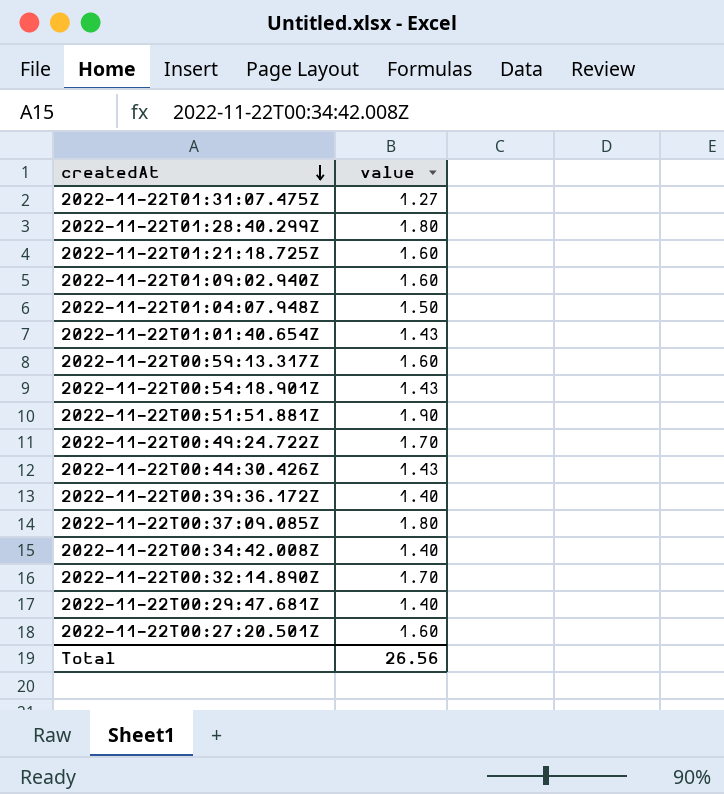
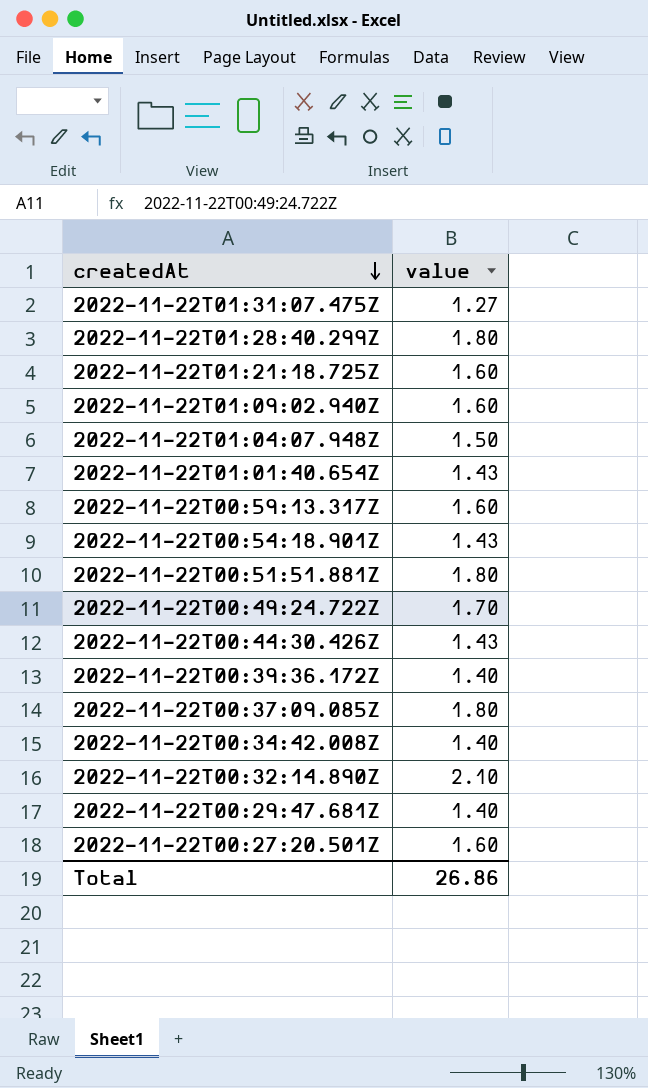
2022-11-22T00:51:51.881Z | value: 1.90 -> 1.80
2022-11-22T00:32:14.890Z | value: 1.70 -> 2.10
Total | value: 26.56 -> 26.86

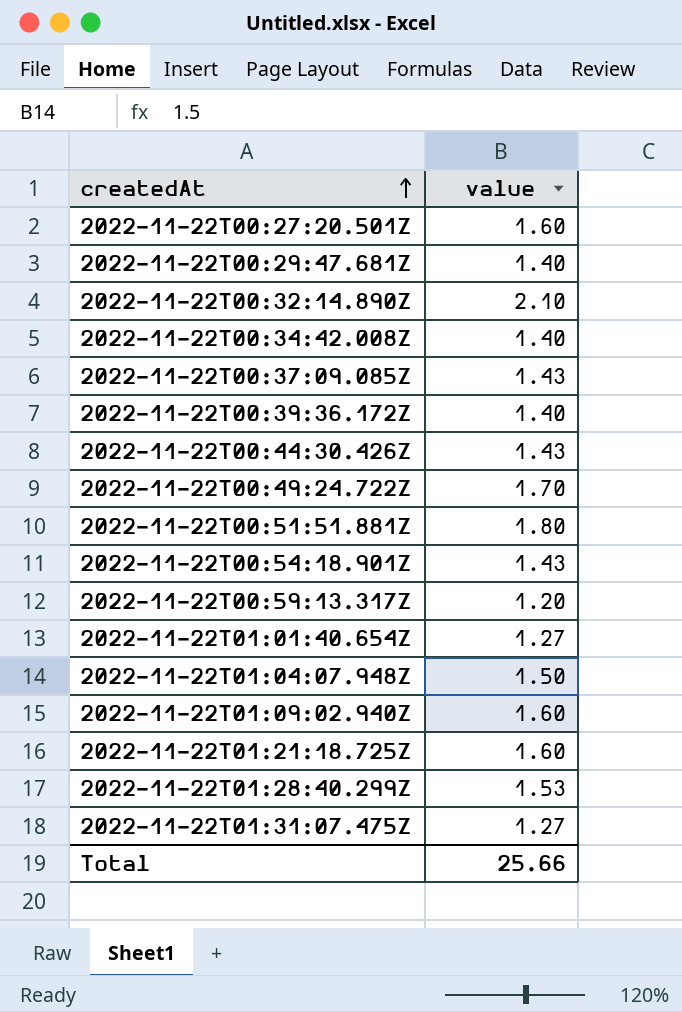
row order: createdAt descending -> createdAt ascending
2022-11-22T00:37:09.085Z | value: 1.80 -> 1.43
2022-11-22T00:59:13.317Z | value: 1.60 -> 1.20
2022-11-22T01:01:40.654Z | value: 1.43 -> 1.27
2022-11-22T01:28:40.299Z | value: 1.80 -> 1.53
Total | value: 26.86 -> 25.66

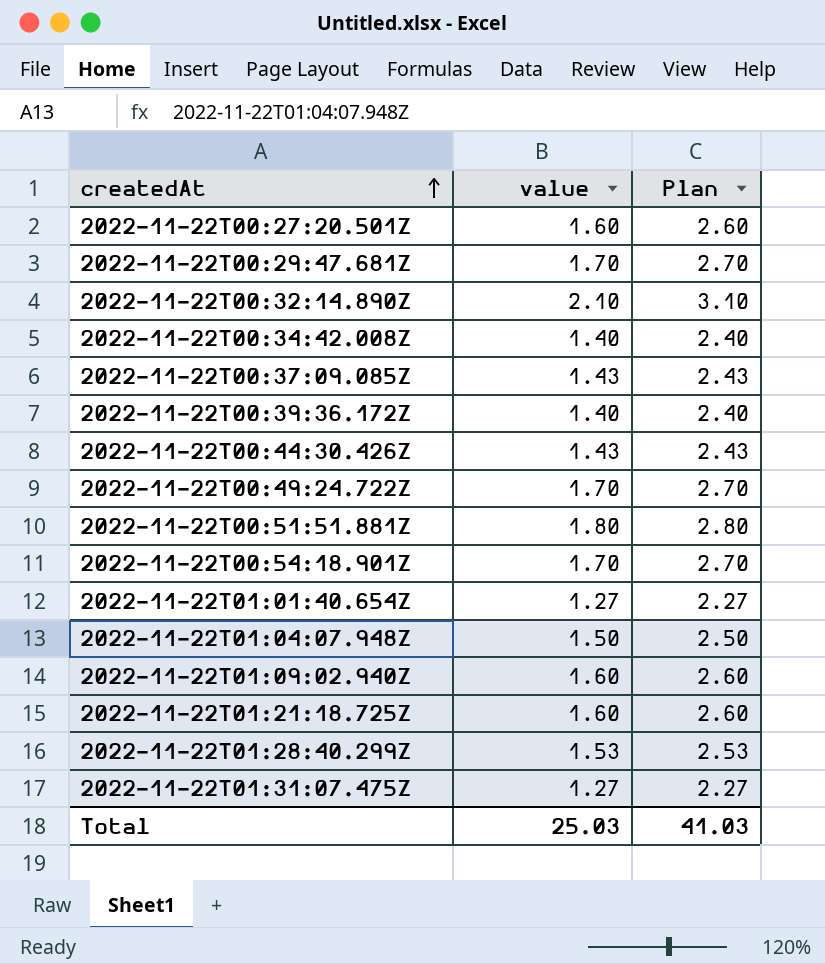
column Plan | formula: none -> [value] + 1
row 2022-11-22T00:59:13.317Z: 1.20 -> none
2022-11-22T00:29:47.681Z | value: 1.40 -> 1.70
2022-11-22T00:54:18.901Z | value: 1.43 -> 1.70
Total | value: 25.66 -> 25.03

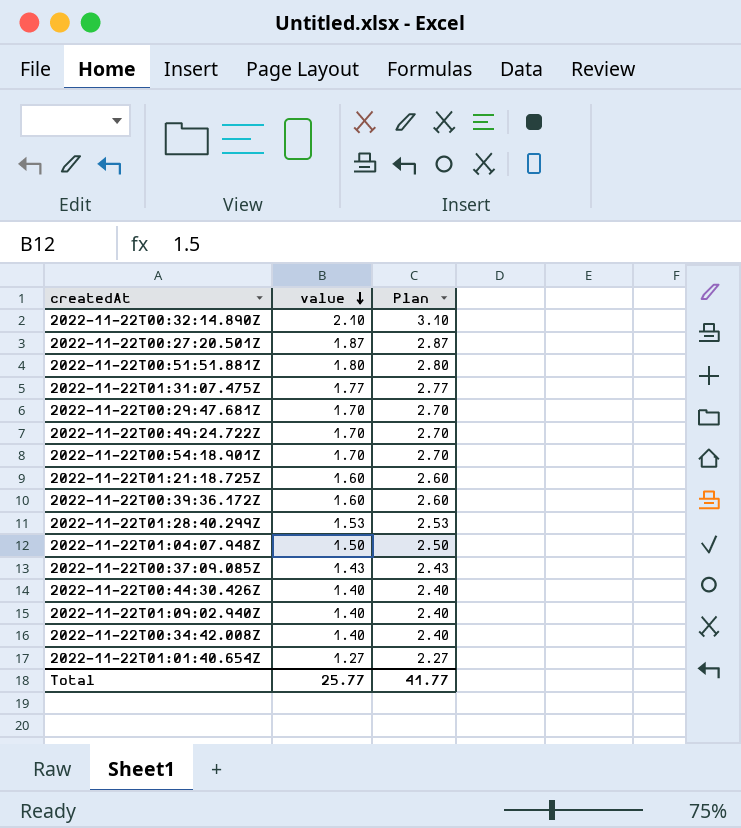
row order: createdAt ascending -> value descending
2022-11-22T00:27:20.501Z | value: 1.60 -> 1.87
2022-11-22T00:27:20.501Z | Plan: 2.60 -> 2.87
2022-11-22T01:31:07.475Z | value: 1.27 -> 1.77
2022-11-22T01:31:07.475Z | Plan: 2.27 -> 2.77
2022-11-22T00:39:36.172Z | value: 1.40 -> 1.60
2022-11-22T00:39:36.172Z | Plan: 2.40 -> 2.60
2022-11-22T00:44:30.426Z | value: 1.43 -> 1.40
2022-11-22T00:44:30.426Z | Plan: 2.43 -> 2.40
2022-11-22T01:09:02.940Z | value: 1.60 -> 1.40
2022-11-22T01:09:02.940Z | Plan: 2.60 -> 2.40
Total | value: 25.03 -> 25.77
Total | Plan: 41.03 -> 41.77

